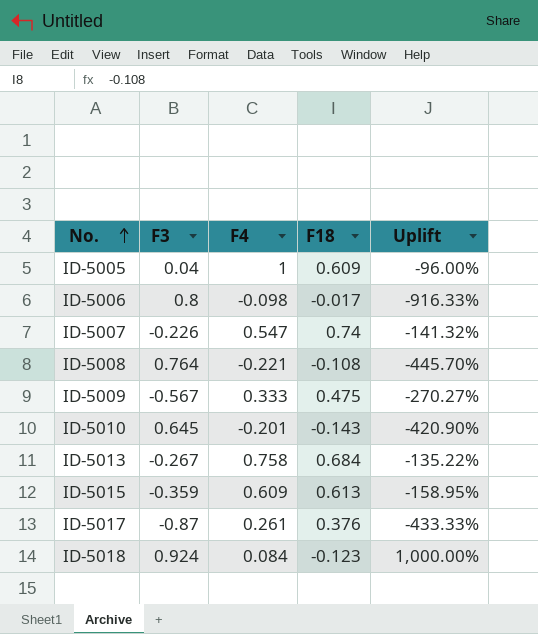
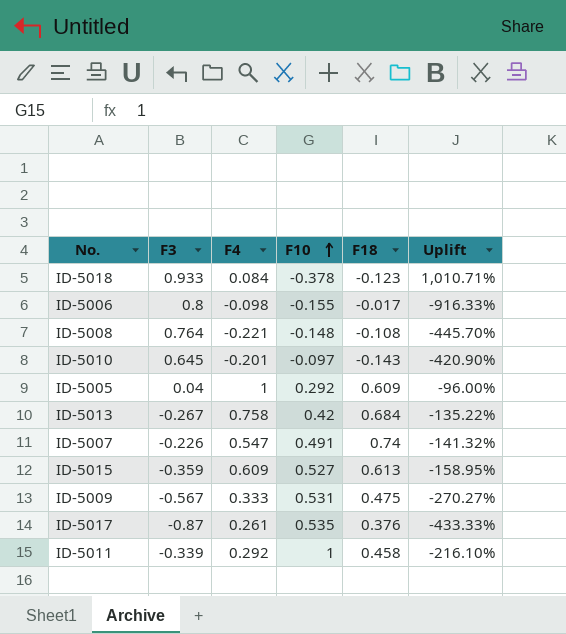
row order: No. ascending -> F10 ascending
column F10 | position: none -> 4
ID-5018 | F3: 0.924 -> 0.933
ID-5018 | Uplift: 1,000.00% -> 1,010.71%
row ID-5011: none -> -0.339 | 0.292 | 1 | 0.458 | -216.10%

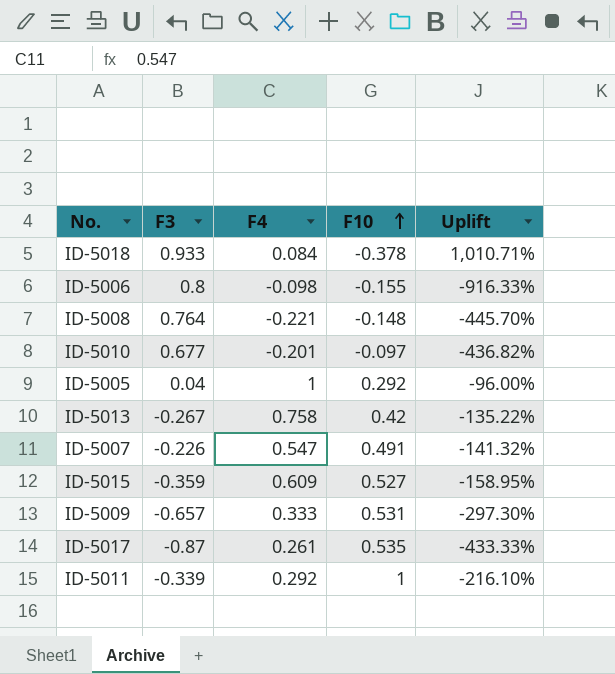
column F18 | position: 5 -> none
ID-5010 | F3: 0.645 -> 0.677
ID-5010 | Uplift: -420.90% -> -436.82%
ID-5009 | F3: -0.567 -> -0.657
ID-5009 | Uplift: -270.27% -> -297.30%

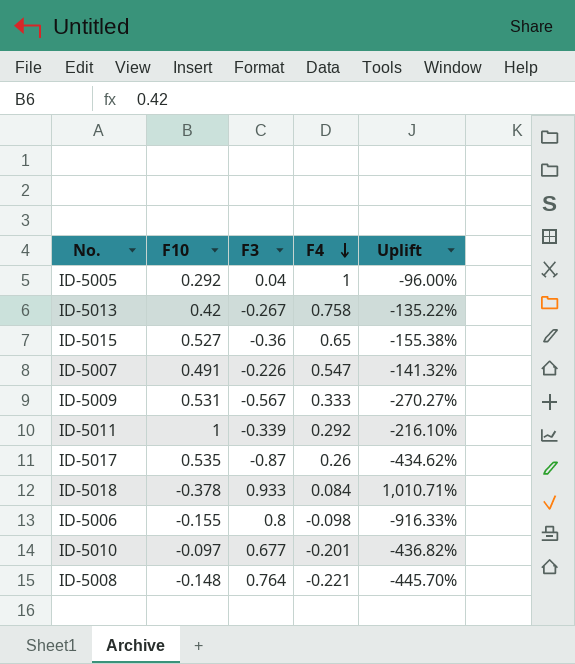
row order: F10 ascending -> F4 descending
column F10 | position: 4 -> 2
ID-5015 | F3: -0.359 -> -0.36
ID-5015 | F4: 0.609 -> 0.65
ID-5015 | Uplift: -158.95% -> -155.38%
ID-5009 | F3: -0.657 -> -0.567
ID-5009 | Uplift: -297.30% -> -270.27%
ID-5017 | F4: 0.261 -> 0.26
ID-5017 | Uplift: -433.33% -> -434.62%

